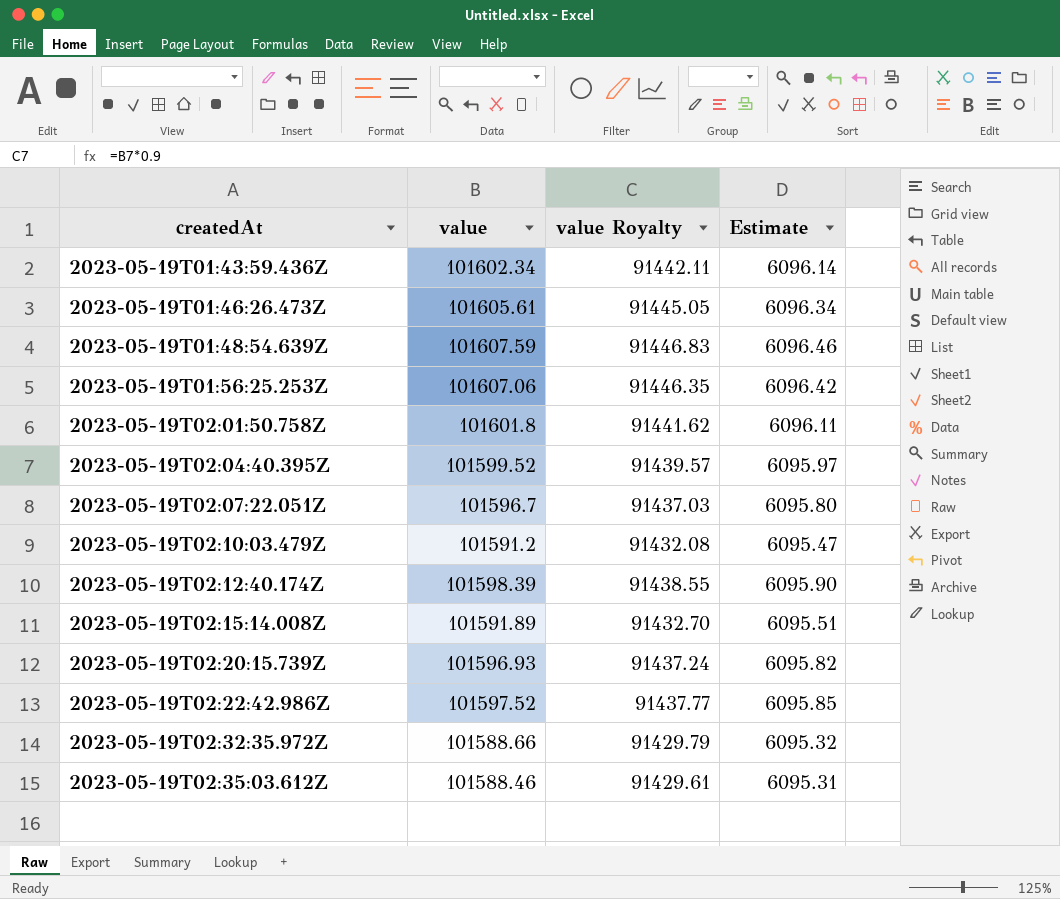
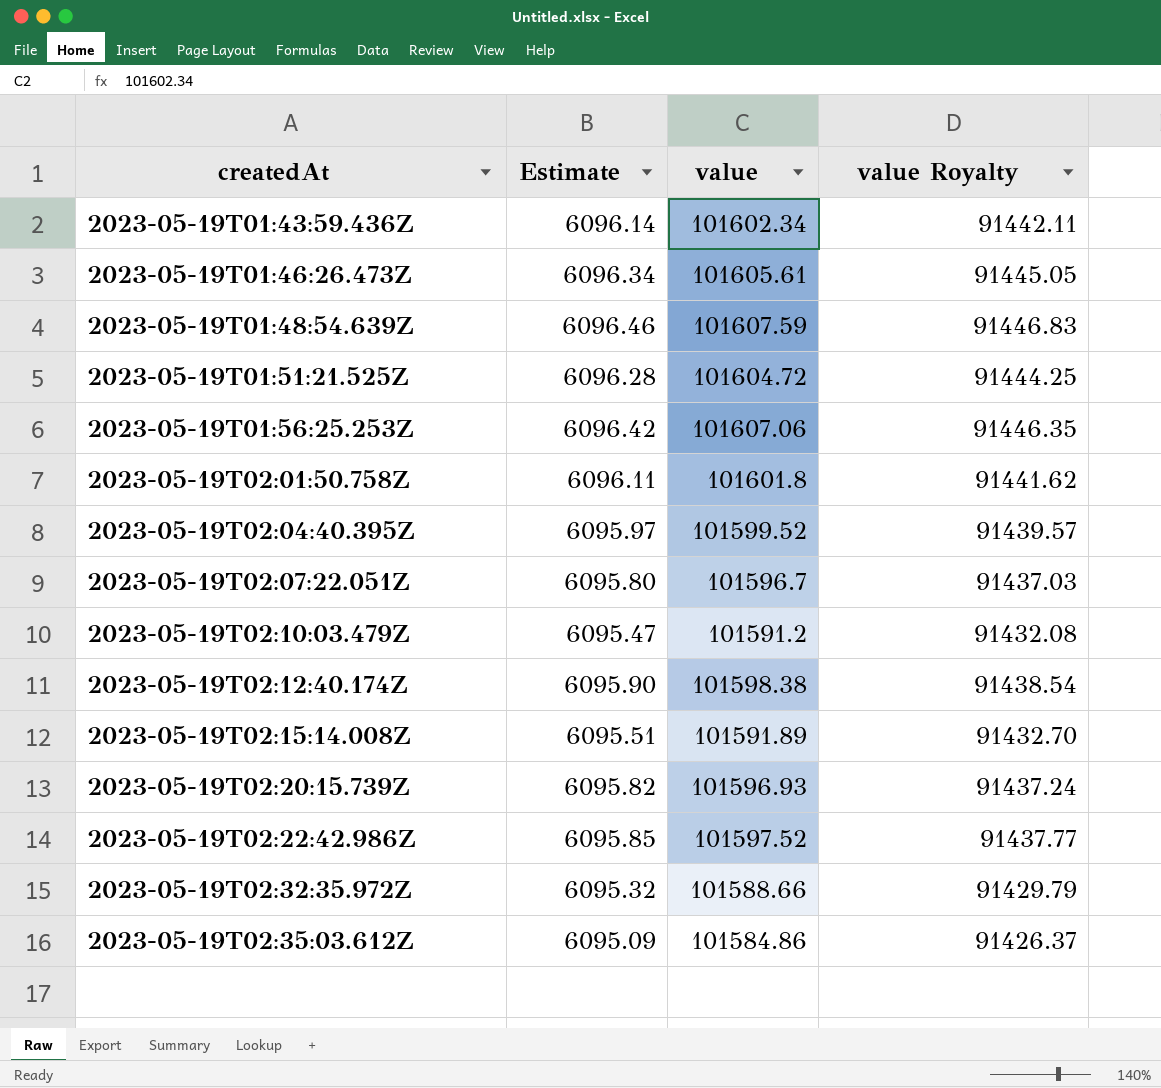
column Estimate | position: 4 -> 2
row 2023-05-19T01:51:21.525Z: none -> 6096.28 | 101604.72 | 91444.25
2023-05-19T02:12:40.174Z | value: 101598.39 -> 101598.38
2023-05-19T02:12:40.174Z | value Royalty: 91438.55 -> 91438.54
2023-05-19T02:35:03.612Z | Estimate: 6095.31 -> 6095.09
2023-05-19T02:35:03.612Z | value: 101588.46 -> 101584.86
2023-05-19T02:35:03.612Z | value Royalty: 91429.61 -> 91426.37

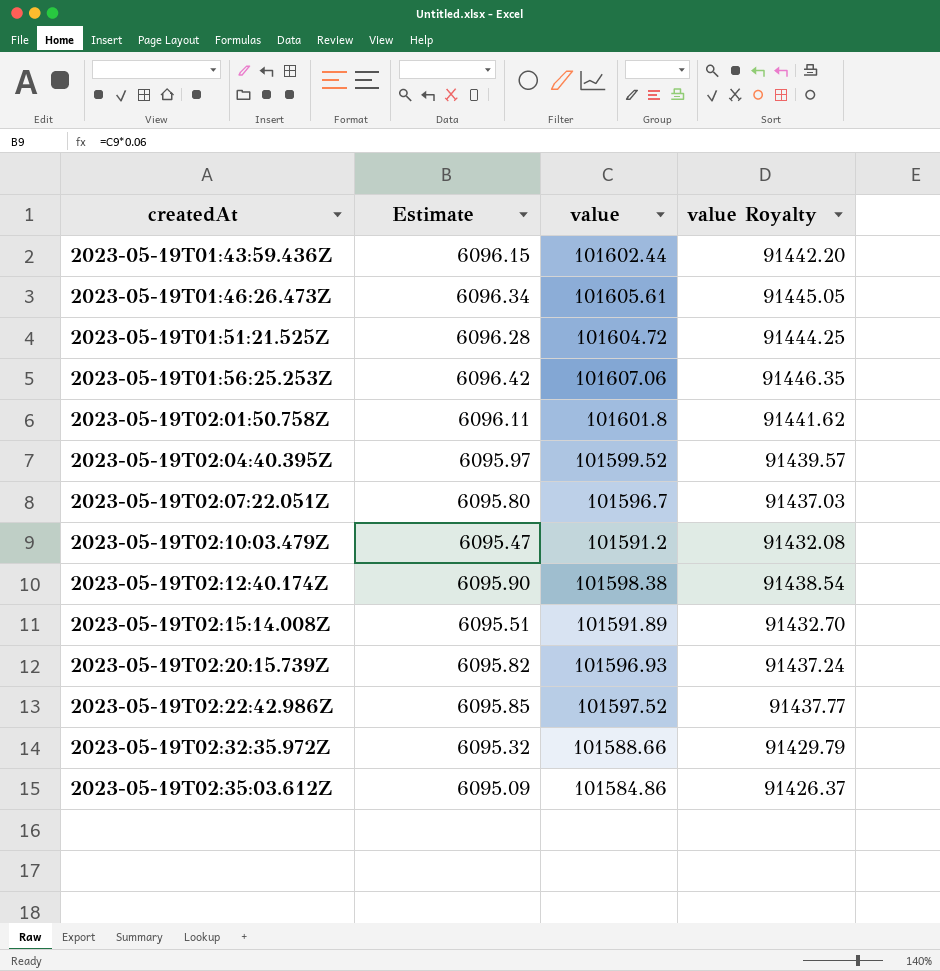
row 2023-05-19T01:48:54.639Z: 6096.46 | 101607.59 | 91446.83 -> none
2023-05-19T01:43:59.436Z | Estimate: 6096.14 -> 6096.15
2023-05-19T01:43:59.436Z | value: 101602.34 -> 101602.44
2023-05-19T01:43:59.436Z | value Royalty: 91442.11 -> 91442.20

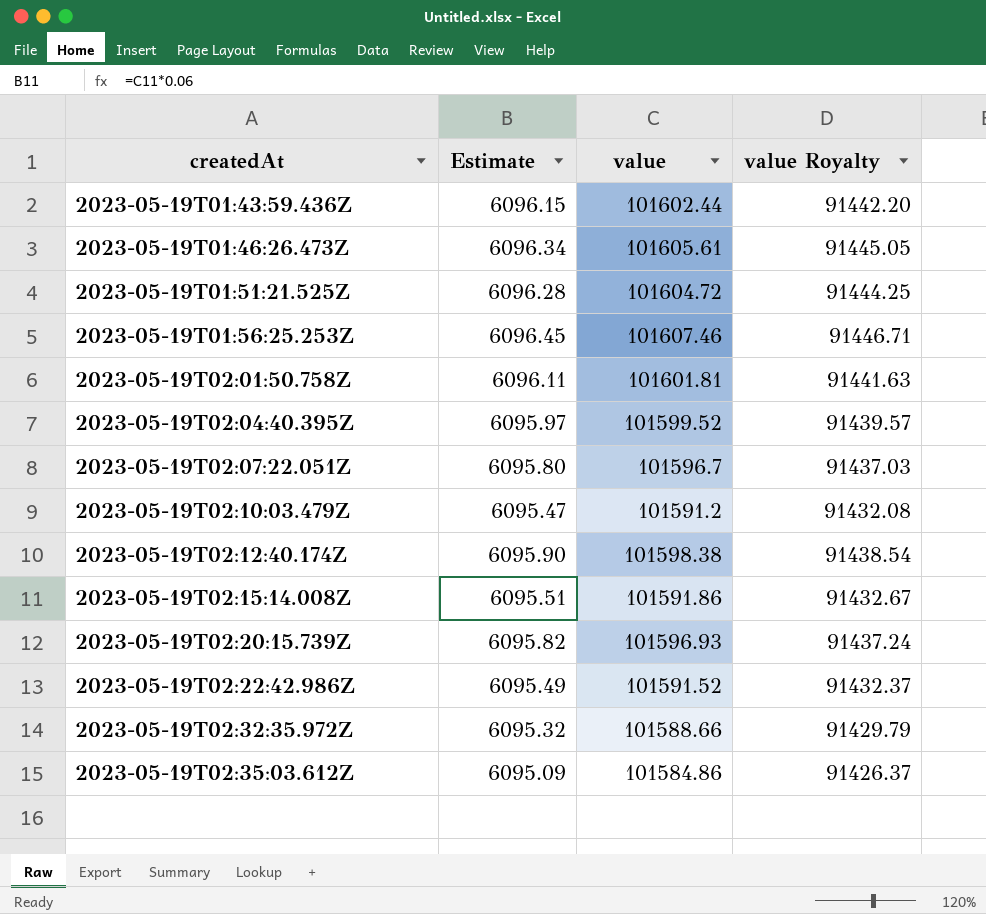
2023-05-19T01:56:25.253Z | Estimate: 6096.42 -> 6096.45
2023-05-19T01:56:25.253Z | value: 101607.06 -> 101607.46
2023-05-19T01:56:25.253Z | value Royalty: 91446.35 -> 91446.71
2023-05-19T02:01:50.758Z | value: 101601.8 -> 101601.81
2023-05-19T02:01:50.758Z | value Royalty: 91441.62 -> 91441.63
2023-05-19T02:15:14.008Z | value: 101591.89 -> 101591.86
2023-05-19T02:15:14.008Z | value Royalty: 91432.70 -> 91432.67
2023-05-19T02:22:42.986Z | Estimate: 6095.85 -> 6095.49
2023-05-19T02:22:42.986Z | value: 101597.52 -> 101591.52
2023-05-19T02:22:42.986Z | value Royalty: 91437.77 -> 91432.37

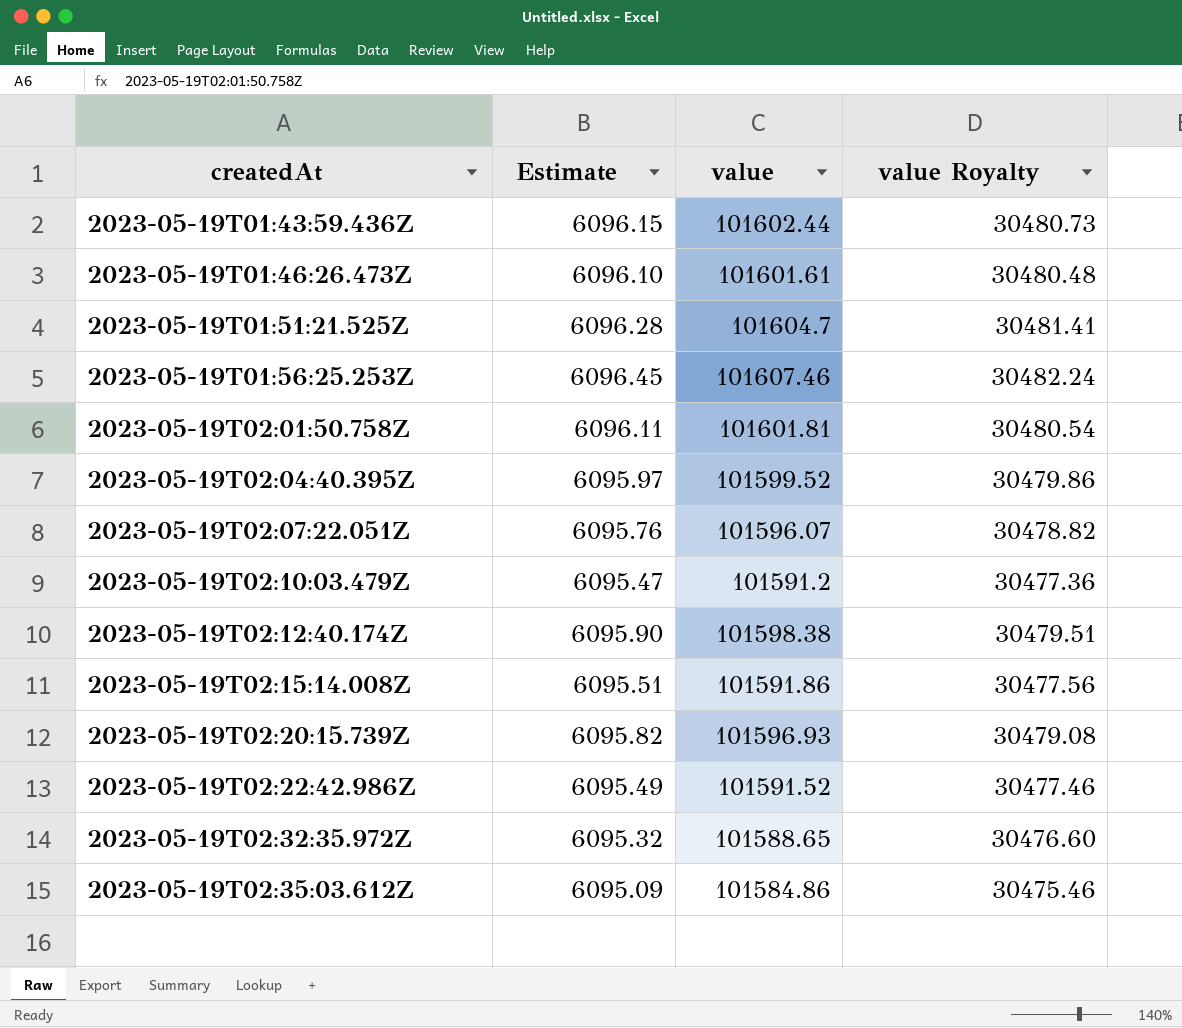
column value Royalty | formula: [value] * 0.9 -> [value] * 0.3
2023-05-19T01:46:26.473Z | Estimate: 6096.34 -> 6096.10
2023-05-19T01:46:26.473Z | value: 101605.61 -> 101601.61
2023-05-19T01:51:21.525Z | value: 101604.72 -> 101604.7
2023-05-19T02:07:22.051Z | Estimate: 6095.80 -> 6095.76
2023-05-19T02:07:22.051Z | value: 101596.7 -> 101596.07
2023-05-19T02:32:35.972Z | value: 101588.66 -> 101588.65

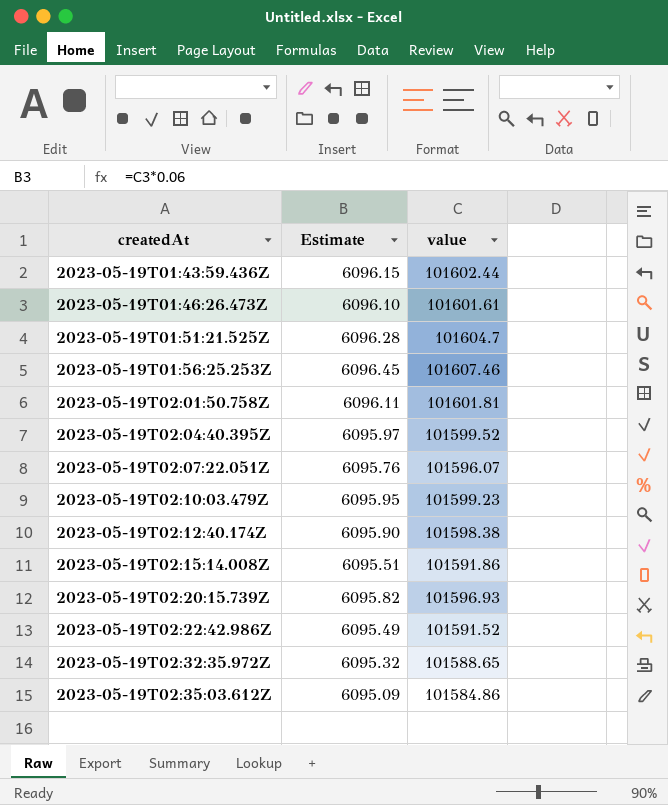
column value Royalty | formula: [value] * 0.3 -> none
2023-05-19T02:10:03.479Z | Estimate: 6095.47 -> 6095.95
2023-05-19T02:10:03.479Z | value: 101591.2 -> 101599.23

